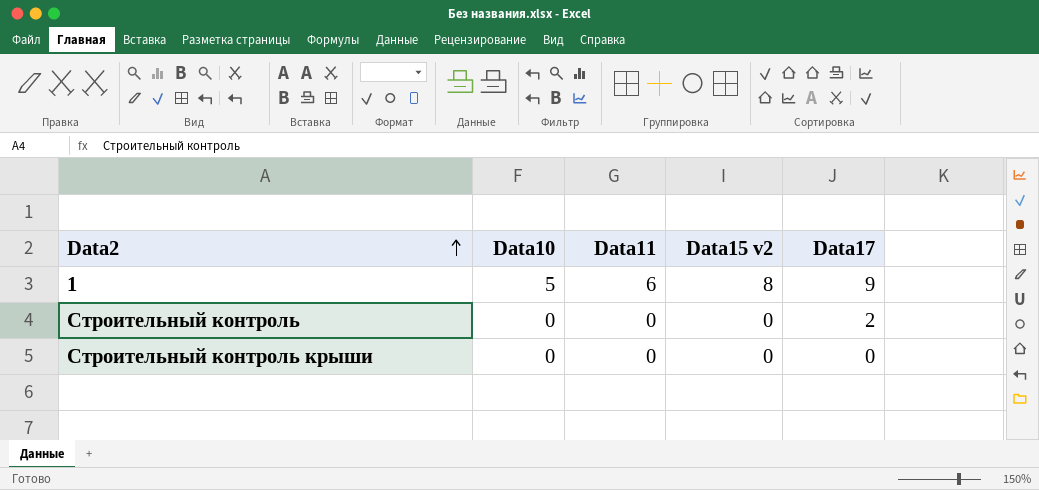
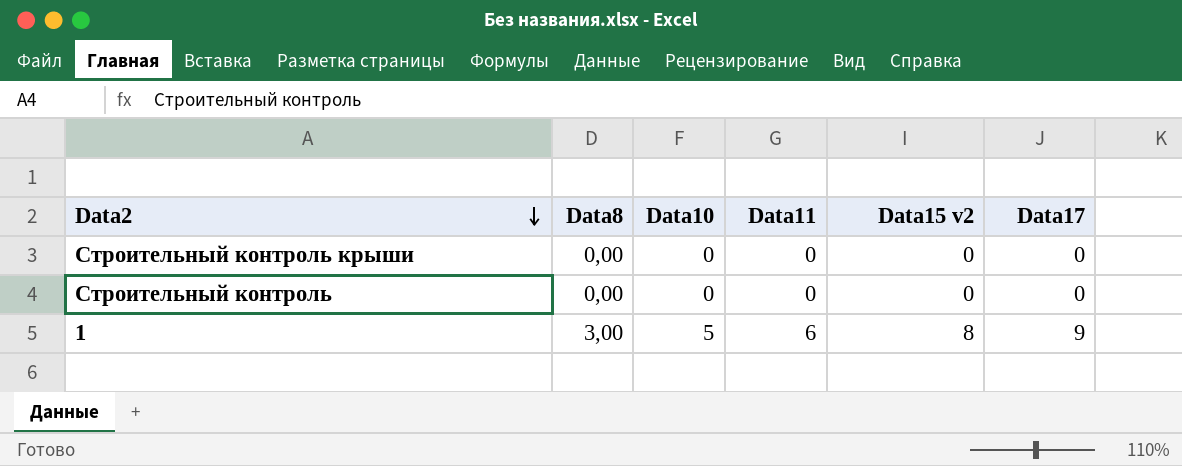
row order: Data2 ascending -> Data2 descending
column Data8 | position: none -> 2
Строительный контроль | Data17: 2 -> 0

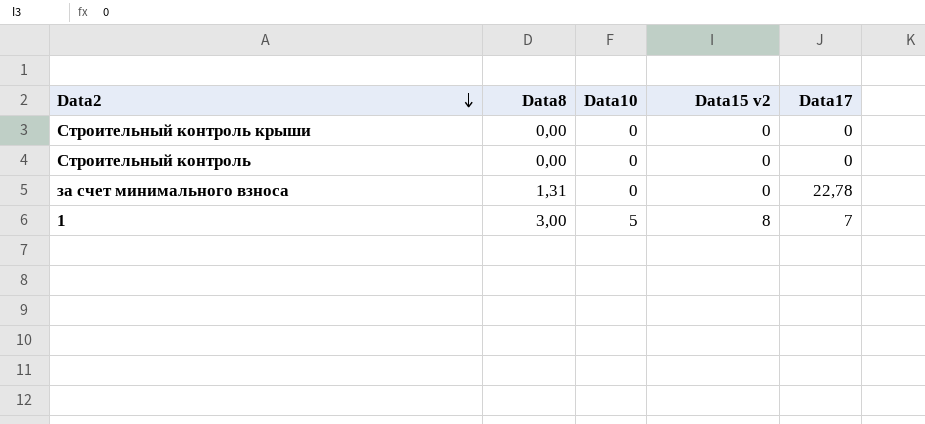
column Data11 | position: 4 -> none
row за счет минимального взноса: none -> 1,31 | 0 | 0 | 22,78
1 | Data17: 9 -> 7

